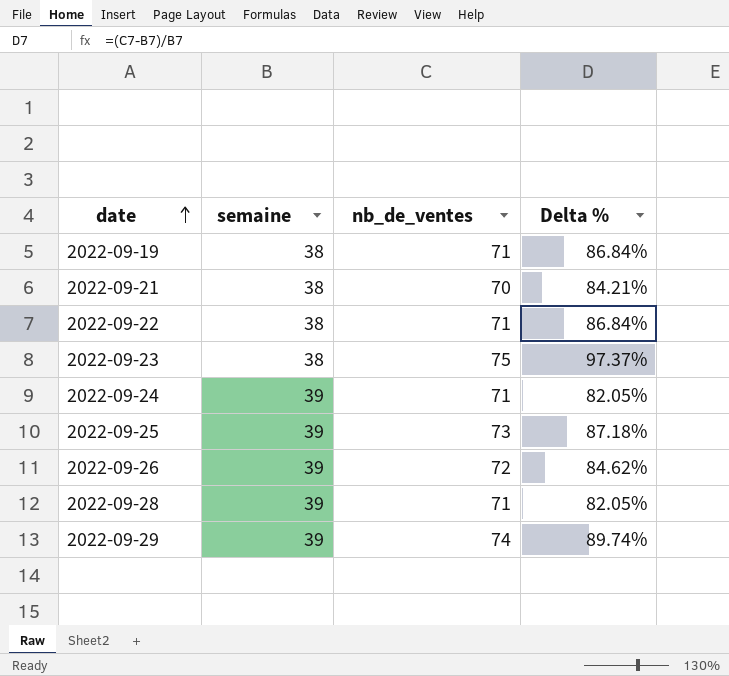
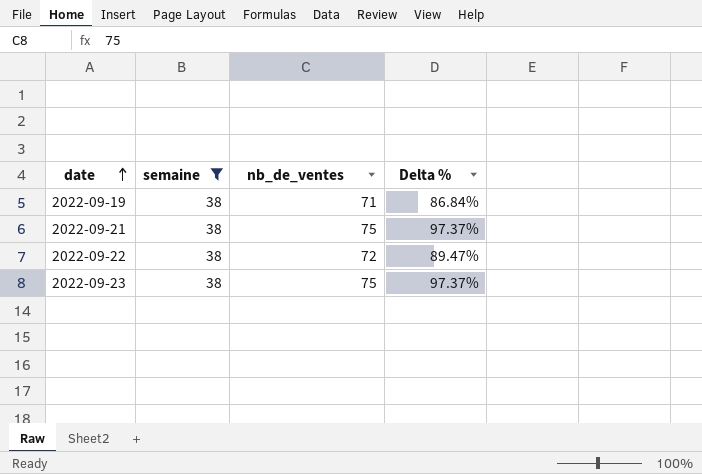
filter: none -> semaine = 38
2022-09-21 | nb_de_ventes: 70 -> 75
2022-09-21 | Delta %: 84.21% -> 97.37%
2022-09-22 | nb_de_ventes: 71 -> 72
2022-09-22 | Delta %: 86.84% -> 89.47%

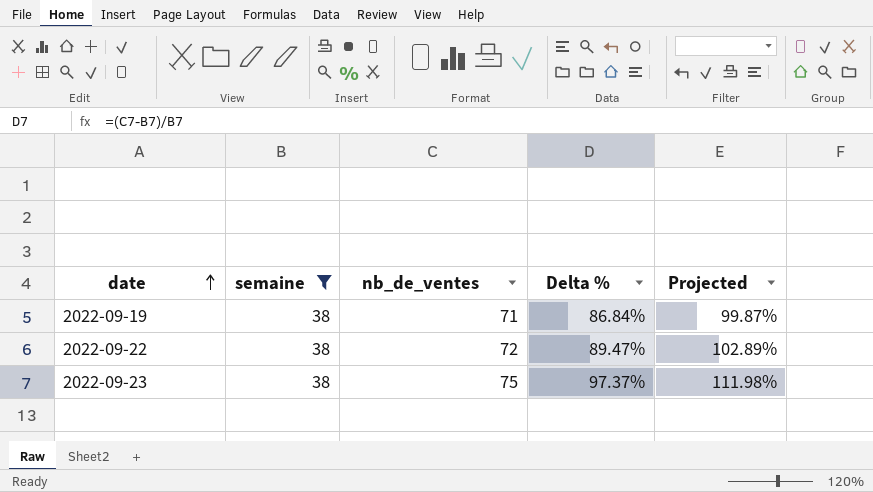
column Projected | formula: none -> [Delta %] * 1.15
row 2022-09-21: 38 | 75 | 97.37% -> none

